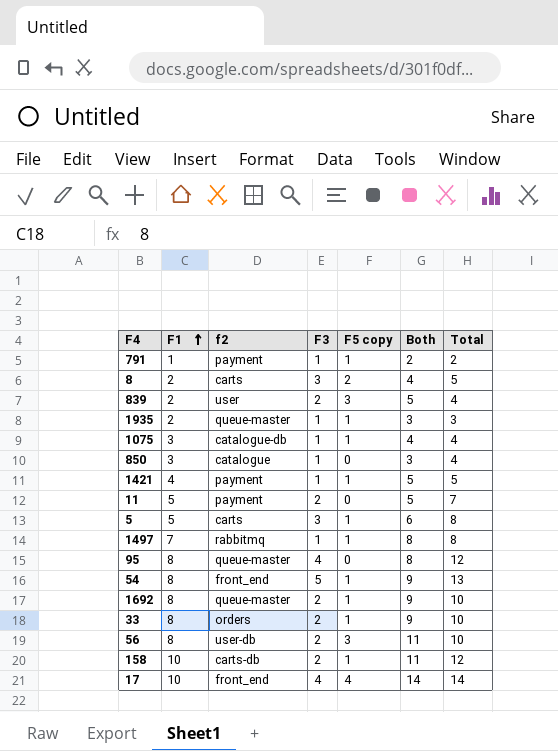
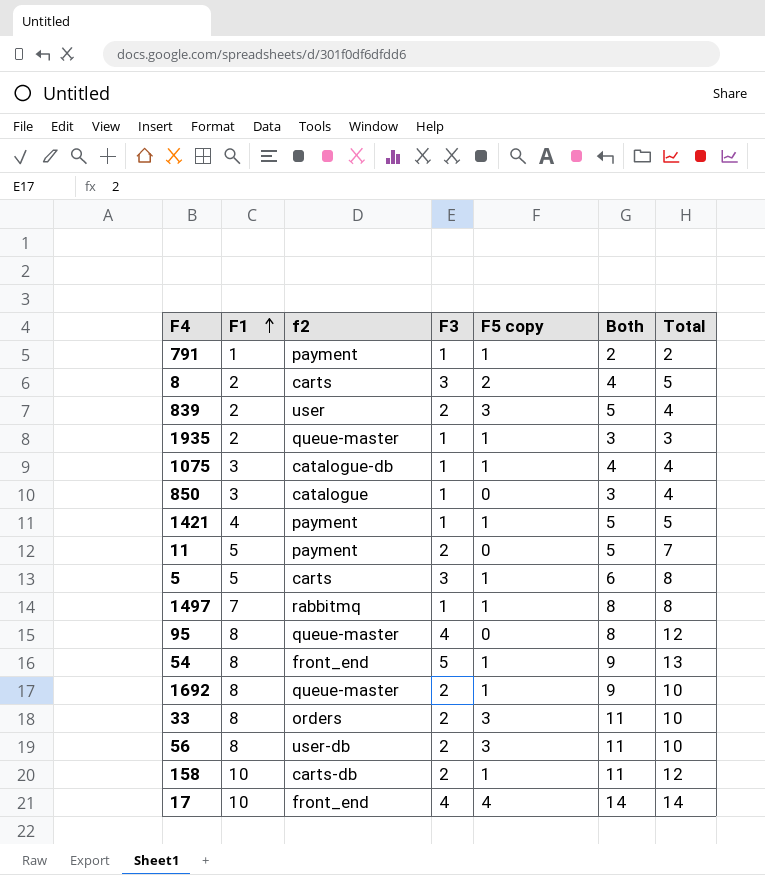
33 | F5 copy: 1 -> 3
33 | Both: 9 -> 11

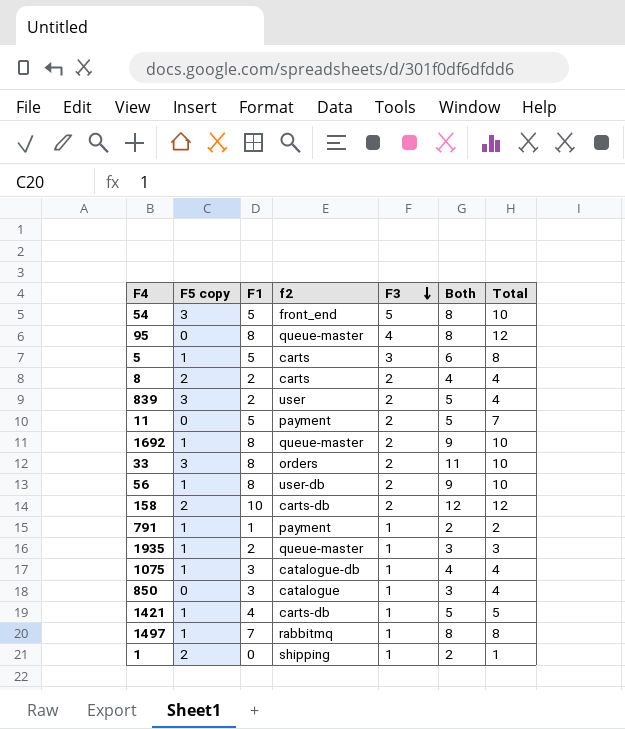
row order: F1 ascending -> F3 descending
column F5 copy | position: 5 -> 2
row 17: 10 | front_end | 4 | 4 | 14 | 14 -> none
54 | F5 copy: 1 -> 3
54 | F1: 8 -> 5
54 | Both: 9 -> 8
54 | Total: 13 -> 10
8 | F3: 3 -> 2
8 | Total: 5 -> 4
56 | F5 copy: 3 -> 1
56 | Both: 11 -> 9
158 | F5 copy: 1 -> 2
158 | Both: 11 -> 12
1421 | f2: payment -> carts-db
row 1: none -> 2 | 0 | shipping | 1 | 2 | 1

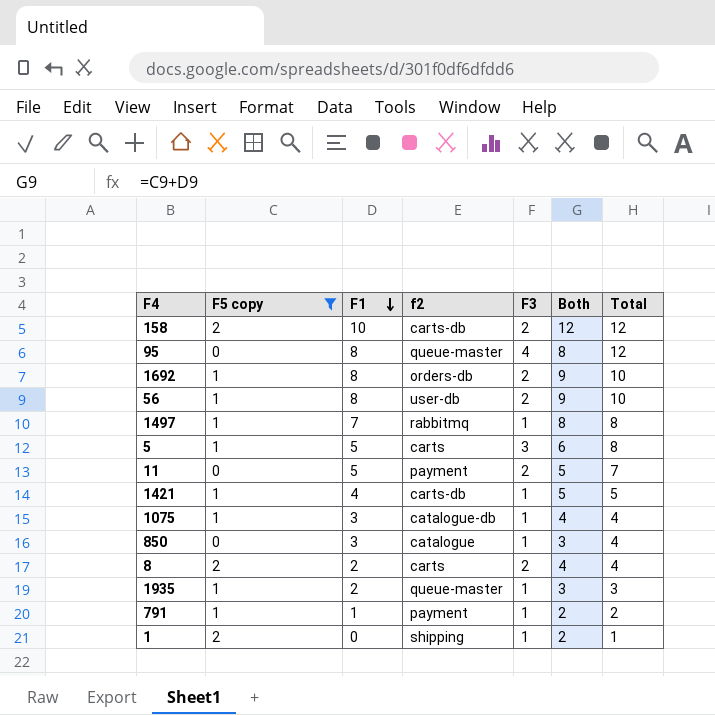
filter: none -> F5 copy != 3
row order: F3 descending -> F1 descending
1692 | f2: queue-master -> orders-db

